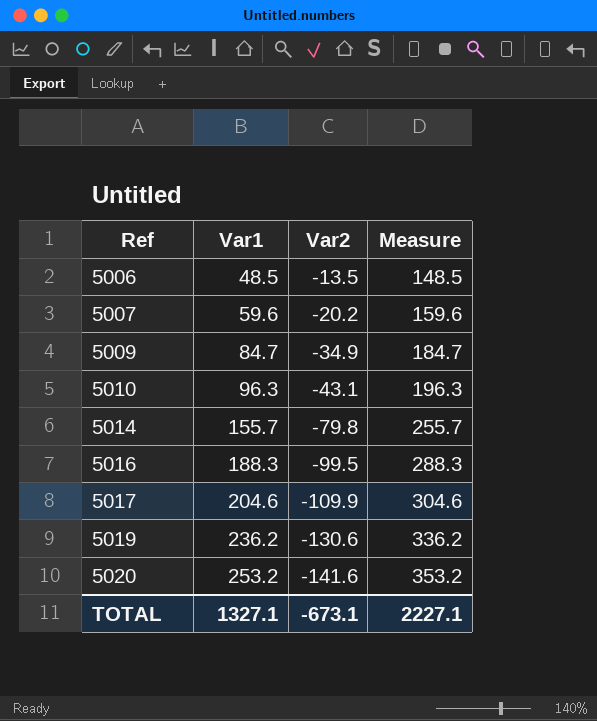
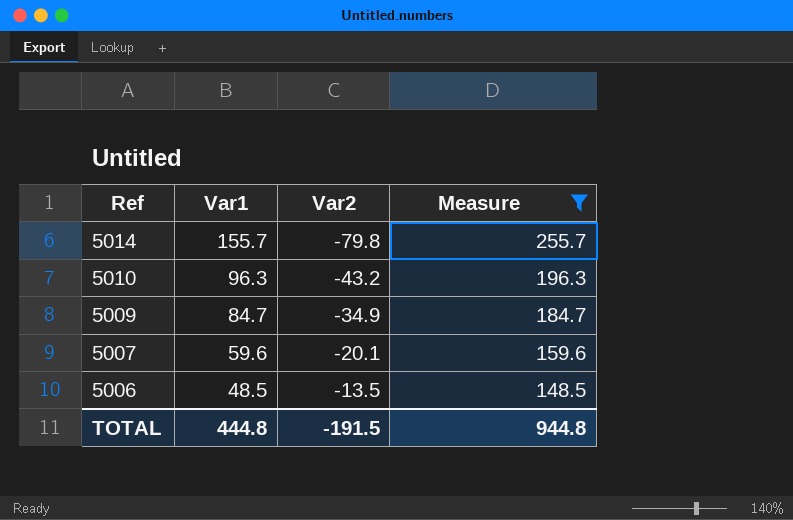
filter: none -> Measure <= 255.7
row order: Ref ascending -> Ref descending
5010 | Var2: -43.1 -> -43.2
5007 | Var2: -20.2 -> -20.1
TOTAL | Var1: 1327.1 -> 444.8
TOTAL | Var2: -673.1 -> -191.5
TOTAL | Measure: 2227.1 -> 944.8

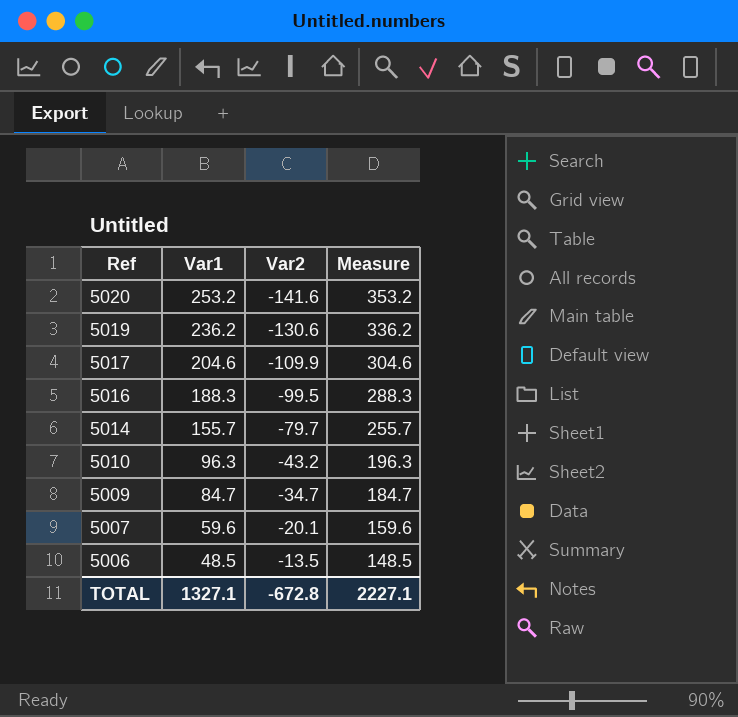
filter: Measure <= 255.7 -> none
5014 | Var2: -79.8 -> -79.7
5009 | Var2: -34.9 -> -34.7
TOTAL | Var1: 444.8 -> 1327.1
TOTAL | Var2: -191.5 -> -672.8
TOTAL | Measure: 944.8 -> 2227.1

